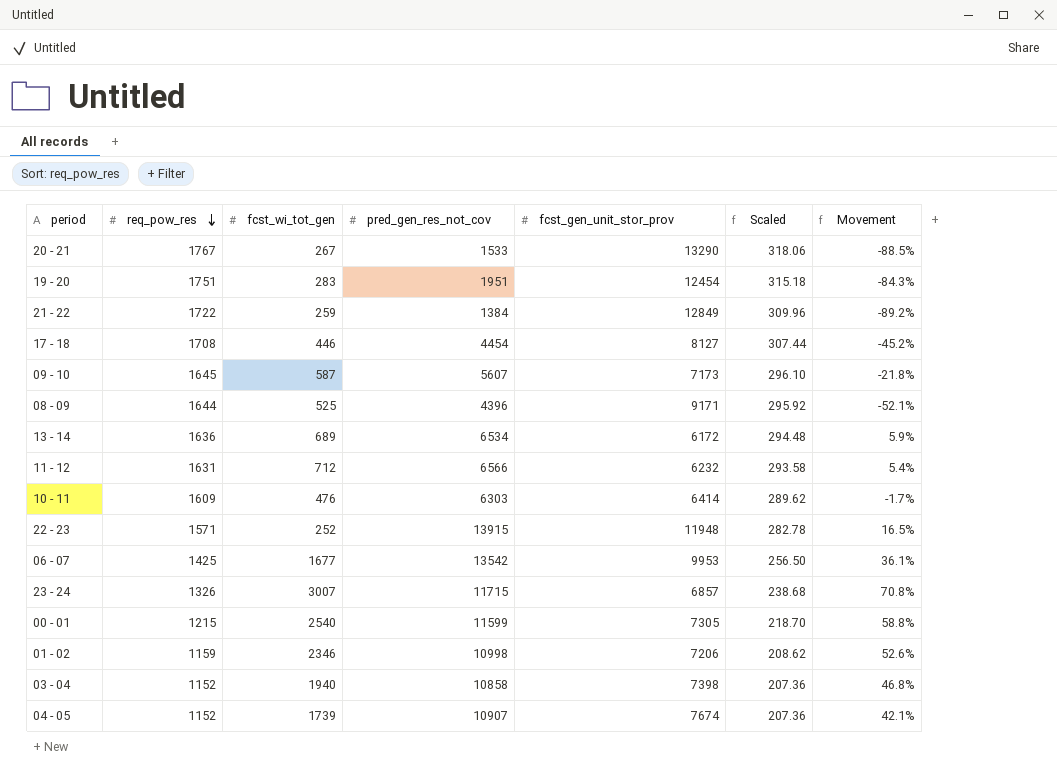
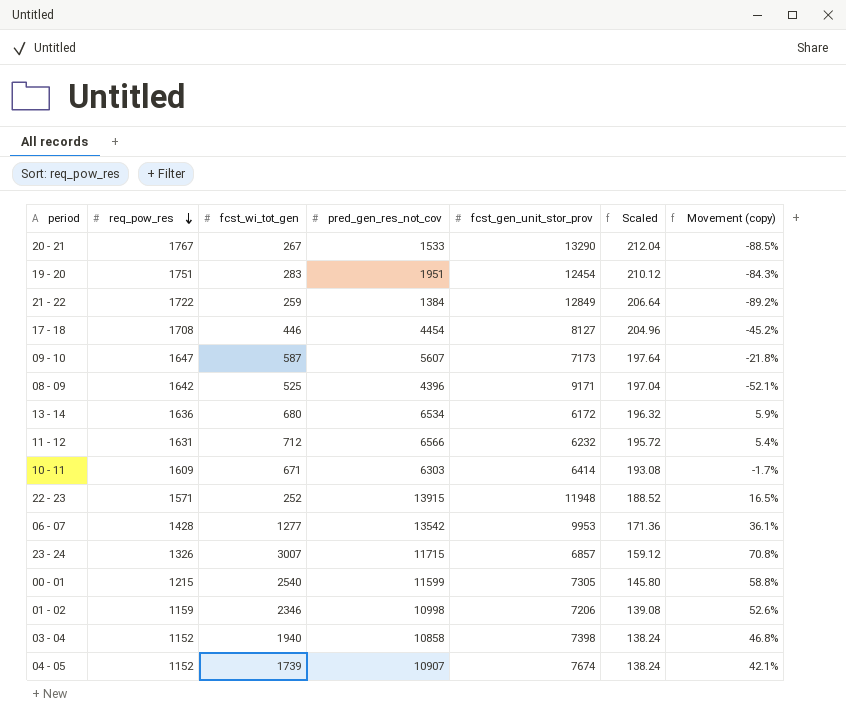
column Scaled | formula: [req_pow_res] * 0.18 -> [req_pow_res] * 0.12
column name: Movement -> Movement (copy)
09 - 10 | req_pow_res: 1645 -> 1647
08 - 09 | req_pow_res: 1644 -> 1642
13 - 14 | fcst_wi_tot_gen: 689 -> 680
10 - 11 | fcst_wi_tot_gen: 476 -> 671
06 - 07 | req_pow_res: 1425 -> 1428
06 - 07 | fcst_wi_tot_gen: 1677 -> 1277

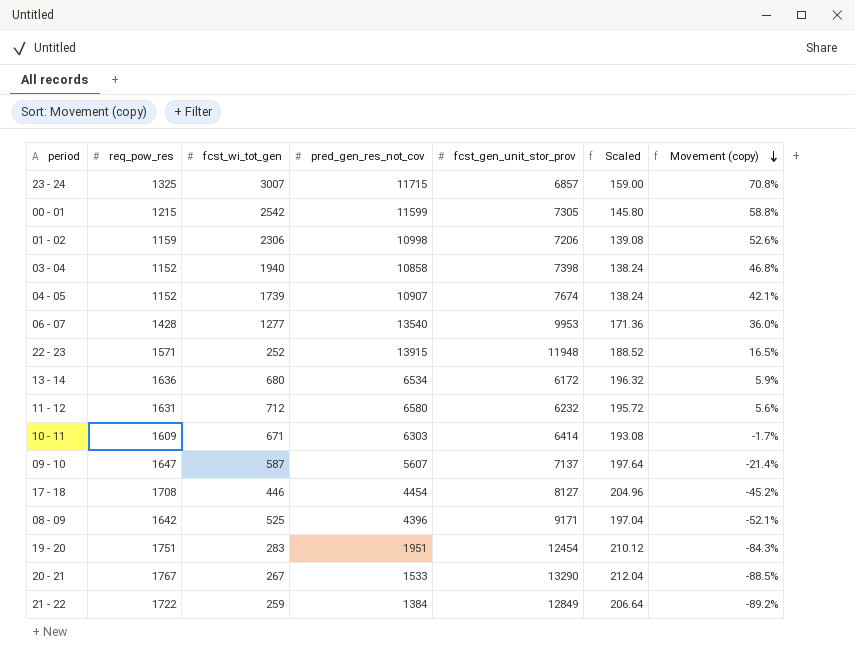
row order: req_pow_res descending -> Movement (copy) descending
23 - 24 | req_pow_res: 1326 -> 1325
23 - 24 | Scaled: 159.12 -> 159.00
00 - 01 | fcst_wi_tot_gen: 2540 -> 2542
01 - 02 | fcst_wi_tot_gen: 2346 -> 2306
06 - 07 | pred_gen_res_not_cov: 13542 -> 13540
06 - 07 | Movement (copy): 36.1% -> 36.0%
11 - 12 | pred_gen_res_not_cov: 6566 -> 6580
11 - 12 | Movement (copy): 5.4% -> 5.6%
09 - 10 | fcst_gen_unit_stor_prov: 7173 -> 7137
09 - 10 | Movement (copy): -21.8% -> -21.4%

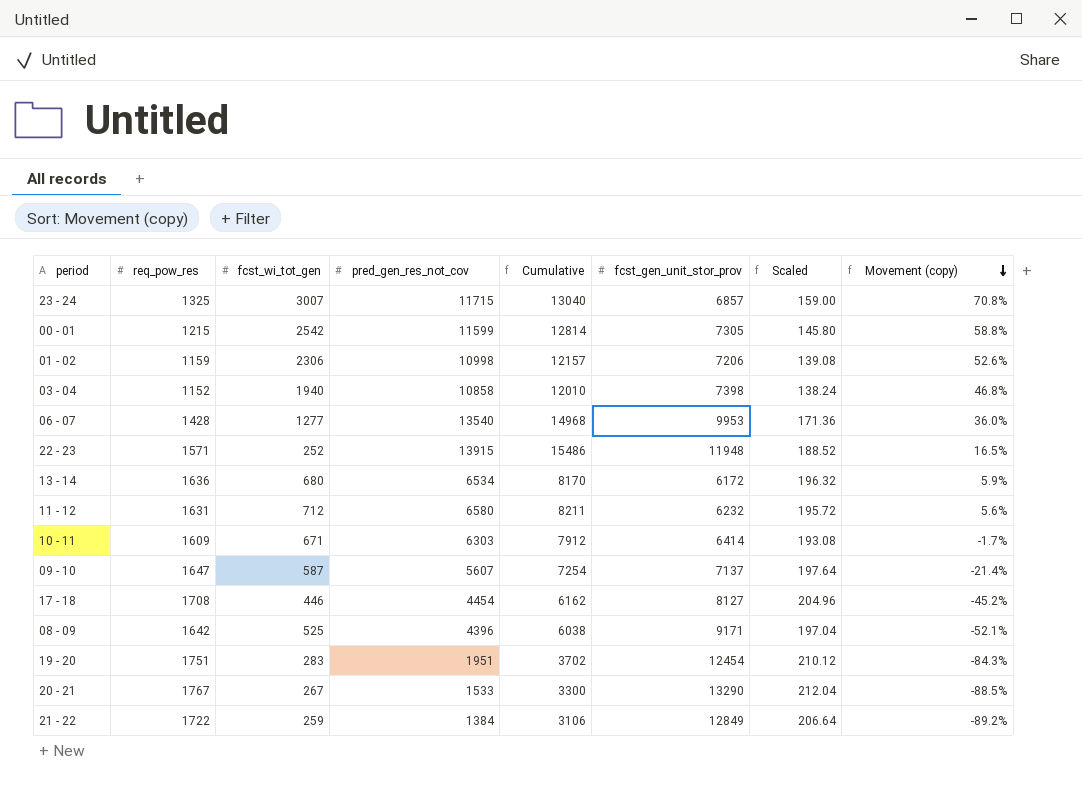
column Cumulative | formula: none -> [req_pow_res] + [pred_gen_res_not_cov]
row 04 - 05: 1152 | 1739 | 10907 | 7674 | 138.24 | 42.1% -> none

